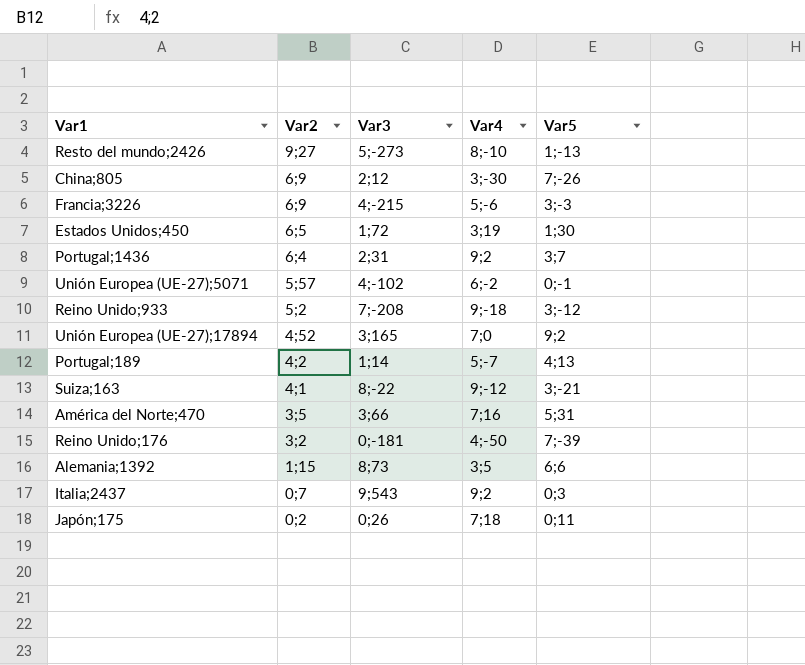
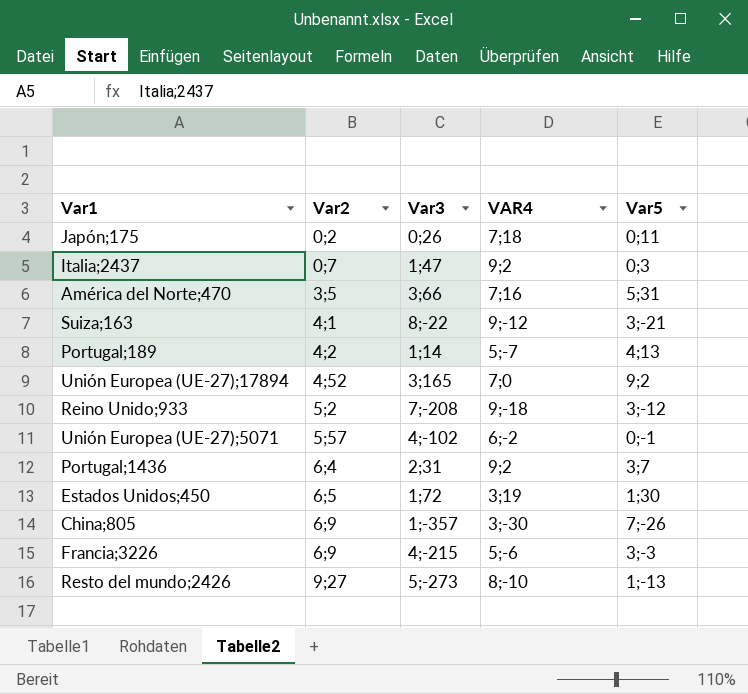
row order: Var2 descending -> Var2 ascending
column name: Var4 -> VAR4
row Reino Unido;176: 3;2 | 0;-181 | 4;-50 | 7;-39 -> none
row Alemania;1392: 1;15 | 8;73 | 3;5 | 6;6 -> none
Italia;2437 | Var3: 9;543 -> 1;47
China;805 | Var3: 2;12 -> 1;-357

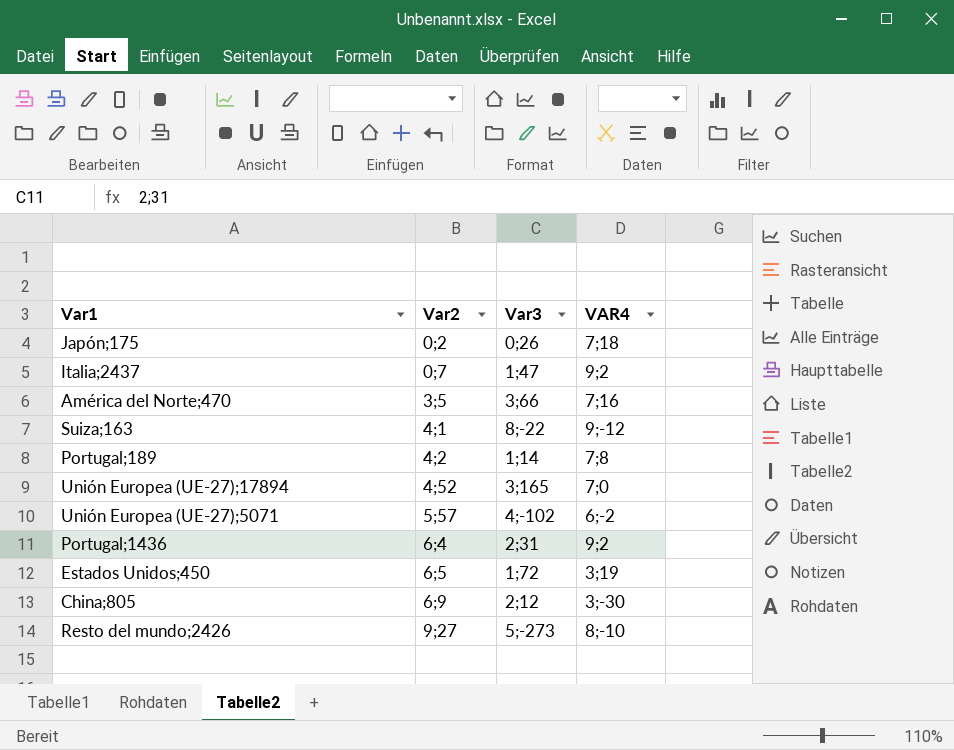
column Var5 | position: 5 -> none
row Reino Unido;933: 5;2 | 7;-208 | 9;-18 | 3;-12 -> none
row Francia;3226: 6;9 | 4;-215 | 5;-6 | 3;-3 -> none
Portugal;189 | VAR4: 5;-7 -> 7;8
China;805 | Var3: 1;-357 -> 2;12

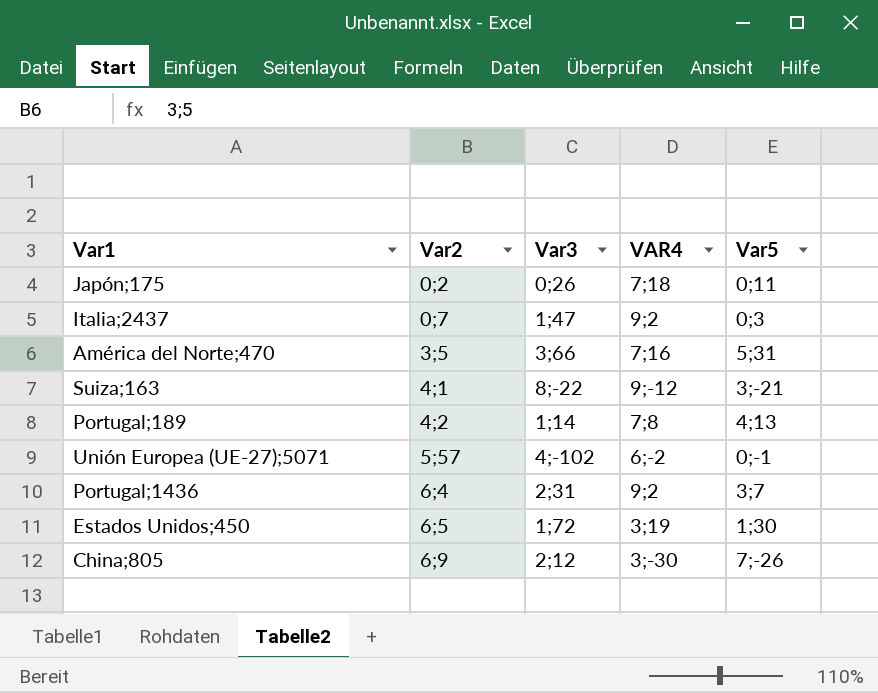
column Var5 | position: none -> 5
row Unión Europea (UE-27);17894: 4;52 | 3;165 | 7;0 -> none
row Resto del mundo;2426: 9;27 | 5;-273 | 8;-10 -> none

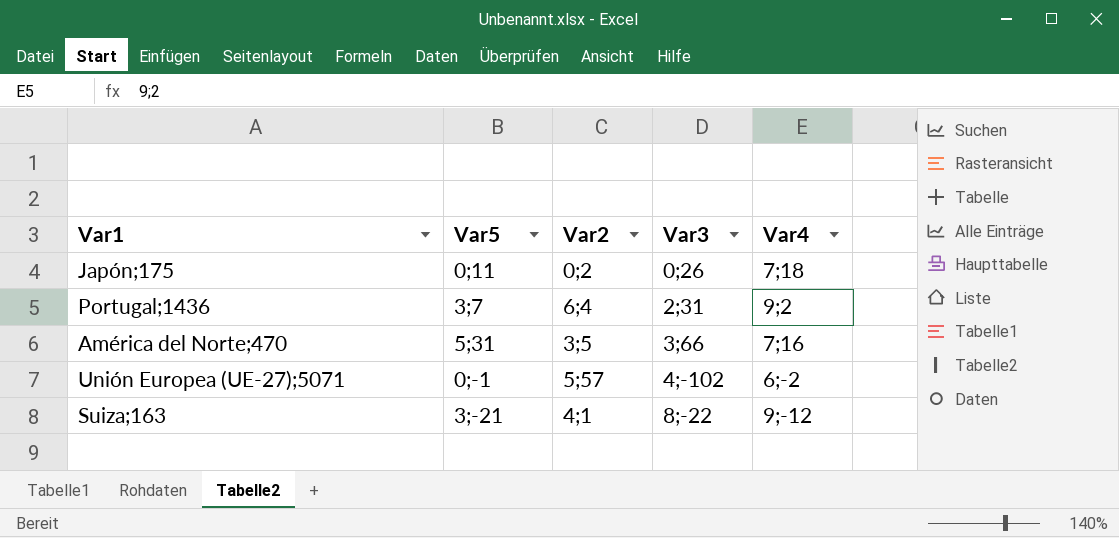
row order: Var2 ascending -> Var3 ascending
column Var5 | position: 5 -> 2
column name: VAR4 -> Var4
row Italia;2437: 0;7 | 1;47 | 9;2 | 0;3 -> none
row Portugal;189: 4;2 | 1;14 | 7;8 | 4;13 -> none
row Estados Unidos;450: 6;5 | 1;72 | 3;19 | 1;30 -> none
row China;805: 6;9 | 2;12 | 3;-30 | 7;-26 -> none

